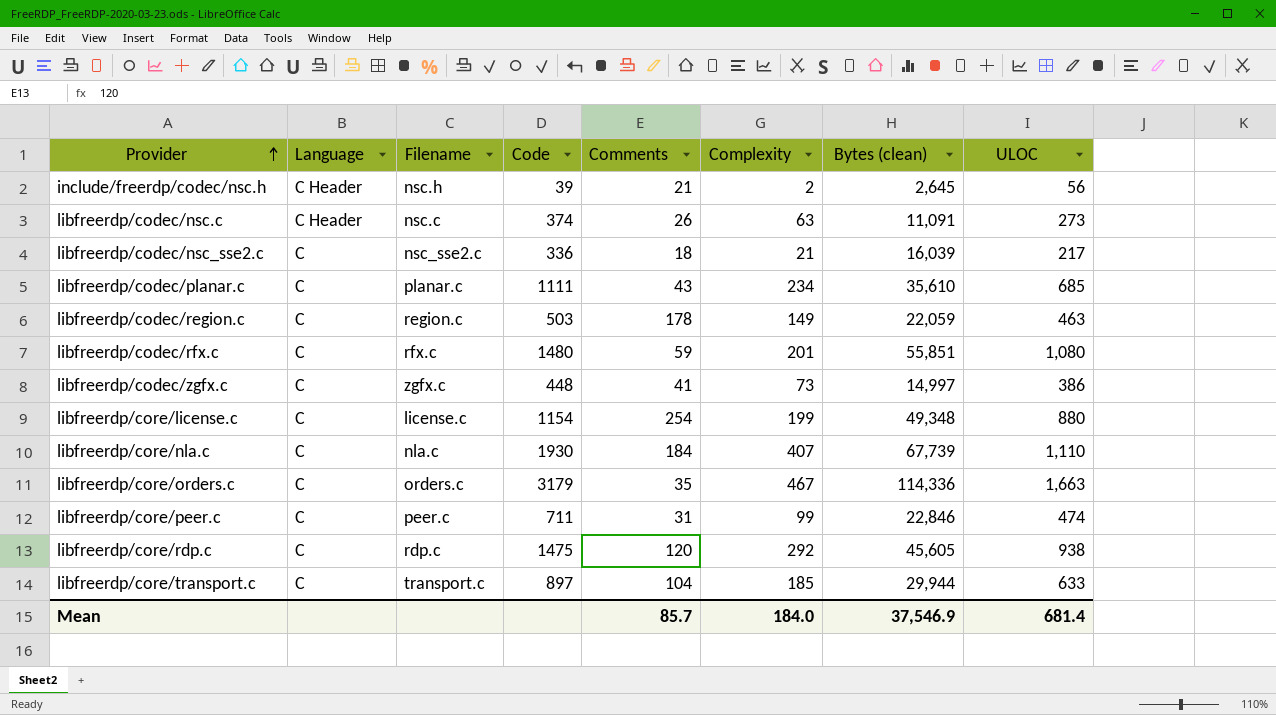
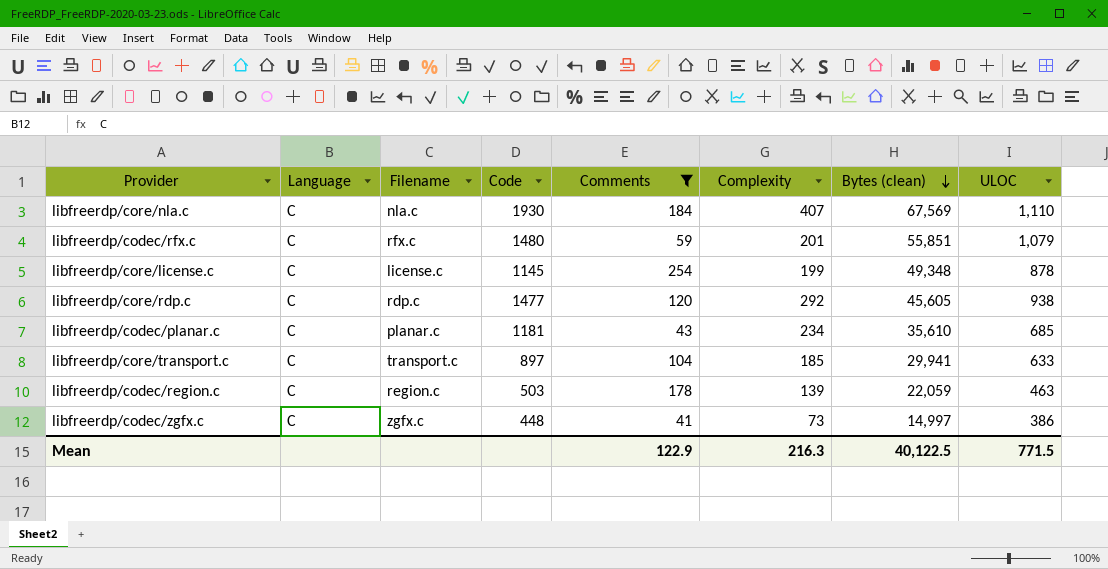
filter: none -> Comments >= 41
row order: Provider ascending -> Bytes (clean) descending
libfreerdp/core/nla.c | Bytes (clean): 67,739 -> 67,569
libfreerdp/codec/rfx.c | ULOC: 1,080 -> 1,079
libfreerdp/core/license.c | Code: 1154 -> 1145
libfreerdp/core/license.c | ULOC: 880 -> 878
libfreerdp/core/rdp.c | Code: 1475 -> 1477
libfreerdp/codec/planar.c | Code: 1111 -> 1181
libfreerdp/core/transport.c | Bytes (clean): 29,944 -> 29,941
libfreerdp/codec/region.c | Complexity: 149 -> 139
Mean | Comments: 85.7 -> 122.9
Mean | Complexity: 184.0 -> 216.3
Mean | Bytes (clean): 37,546.9 -> 40,122.5
Mean | ULOC: 681.4 -> 771.5

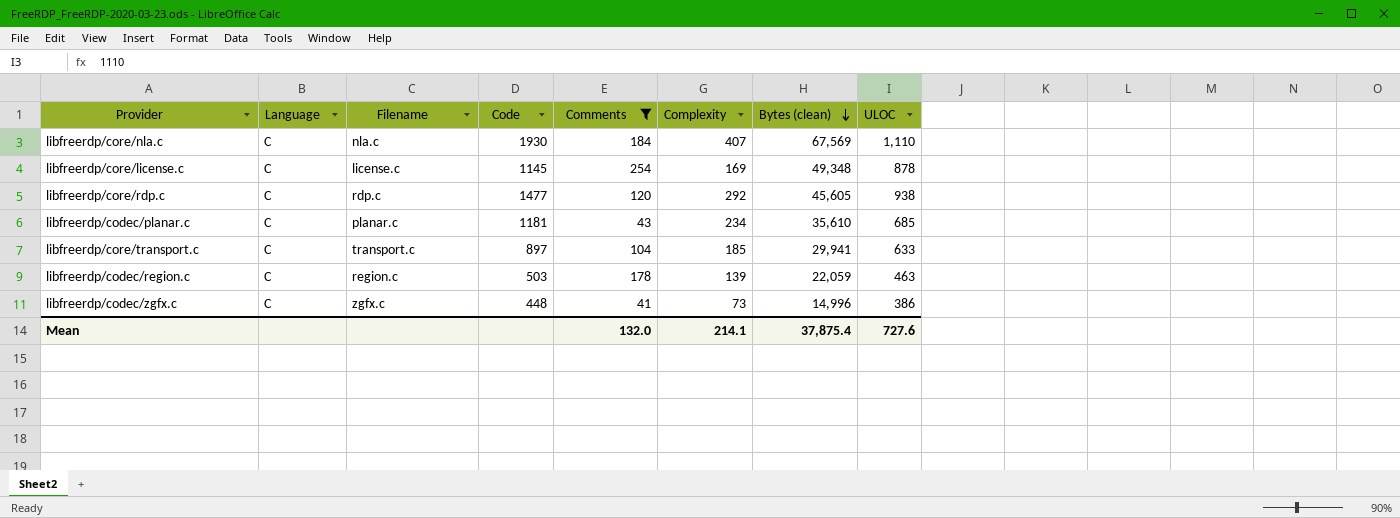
row libfreerdp/codec/rfx.c: C | rfx.c | 1480 | 59 | 201 | 55,851 | 1,079 -> none
libfreerdp/core/license.c | Complexity: 199 -> 169
libfreerdp/codec/zgfx.c | Bytes (clean): 14,997 -> 14,996
Mean | Comments: 122.9 -> 132.0
Mean | Complexity: 216.3 -> 214.1
Mean | Bytes (clean): 40,122.5 -> 37,875.4
Mean | ULOC: 771.5 -> 727.6

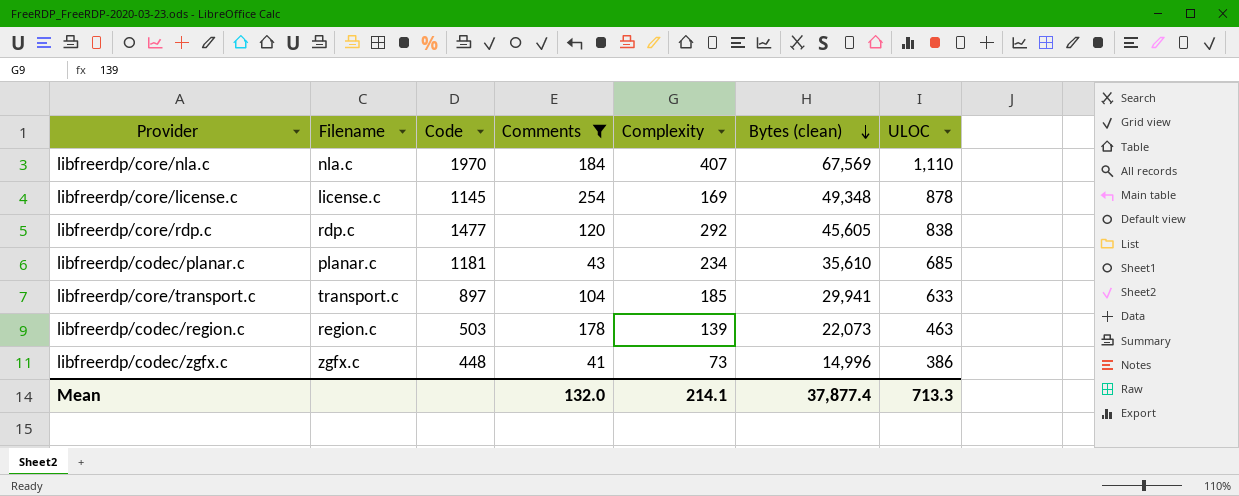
column Language | position: 2 -> none
libfreerdp/core/nla.c | Code: 1930 -> 1970
libfreerdp/core/rdp.c | ULOC: 938 -> 838
libfreerdp/codec/region.c | Bytes (clean): 22,059 -> 22,073
Mean | Bytes (clean): 37,875.4 -> 37,877.4
Mean | ULOC: 727.6 -> 713.3

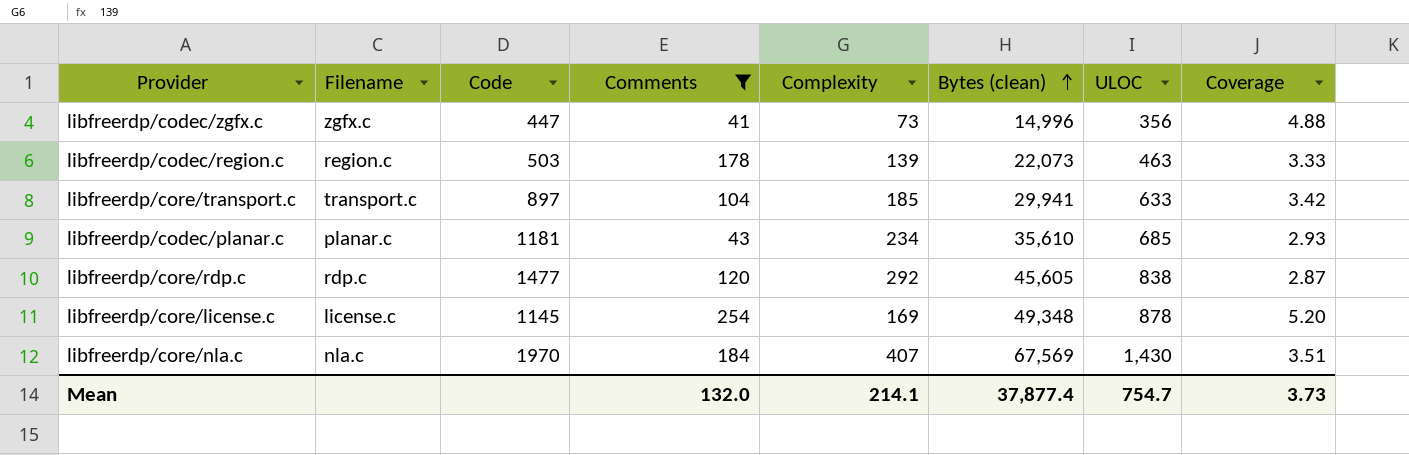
row order: Bytes (clean) descending -> Bytes (clean) ascending
column Coverage | formula: none -> [ULOC] / [Complexity]
libfreerdp/codec/zgfx.c | Code: 448 -> 447
libfreerdp/codec/zgfx.c | ULOC: 386 -> 356
libfreerdp/core/nla.c | ULOC: 1,110 -> 1,430
Mean | ULOC: 713.3 -> 754.7

